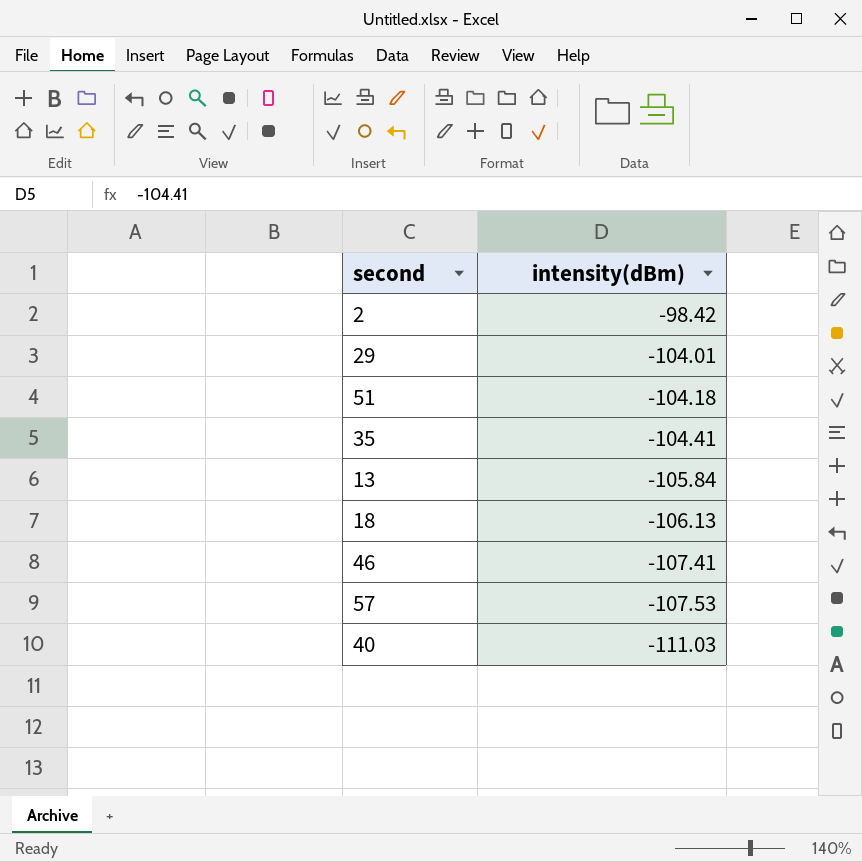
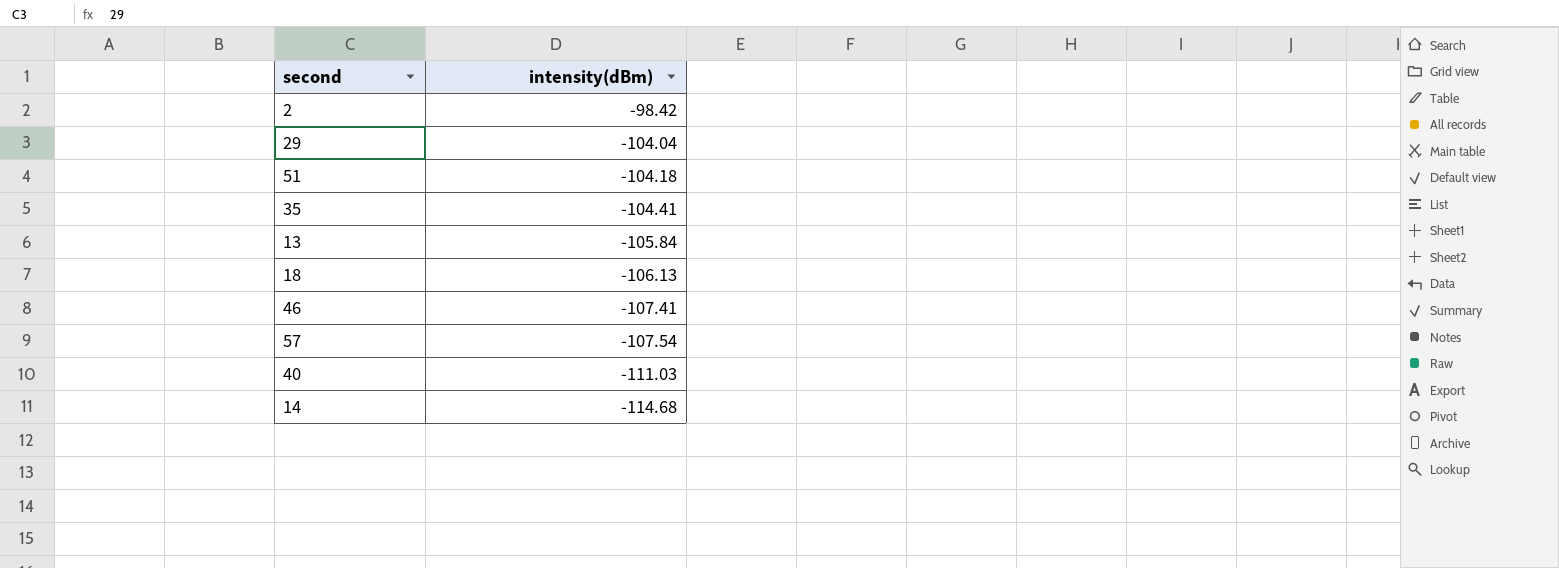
29 | intensity(dBm): -104.01 -> -104.04
57 | intensity(dBm): -107.53 -> -107.54
row 14: none -> -114.68

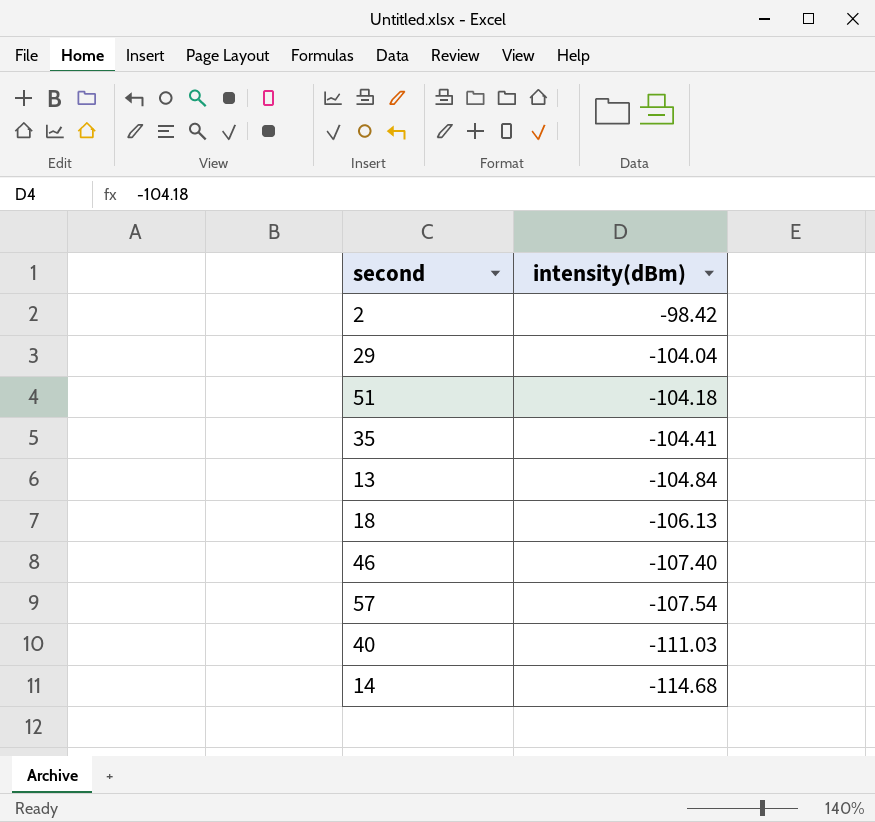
13 | intensity(dBm): -105.84 -> -104.84
46 | intensity(dBm): -107.41 -> -107.40

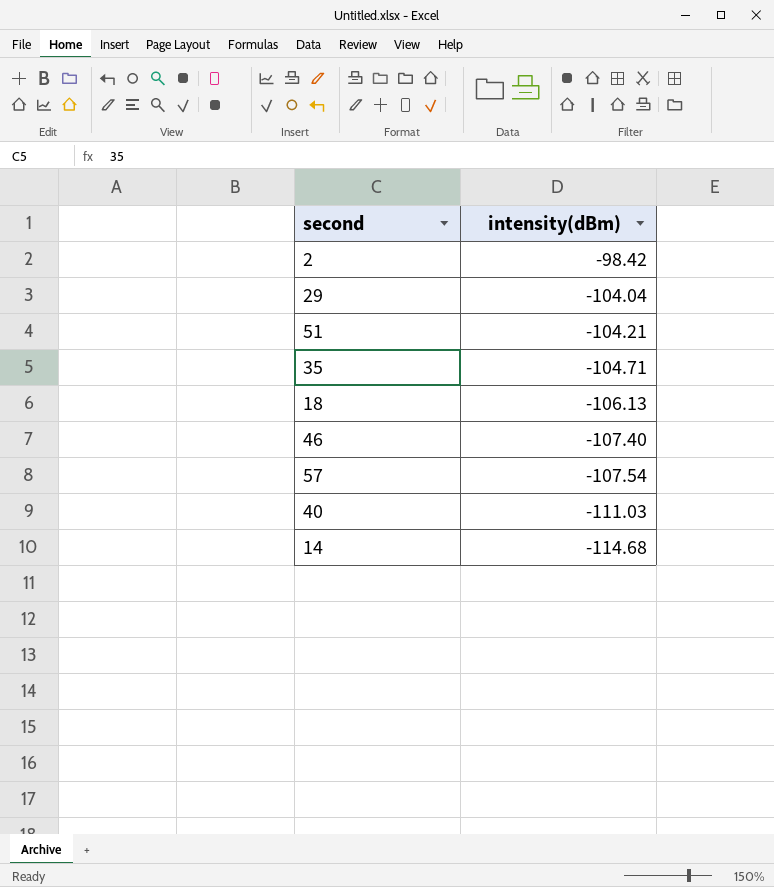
row 13: -104.84 -> none
51 | intensity(dBm): -104.18 -> -104.21
35 | intensity(dBm): -104.41 -> -104.71

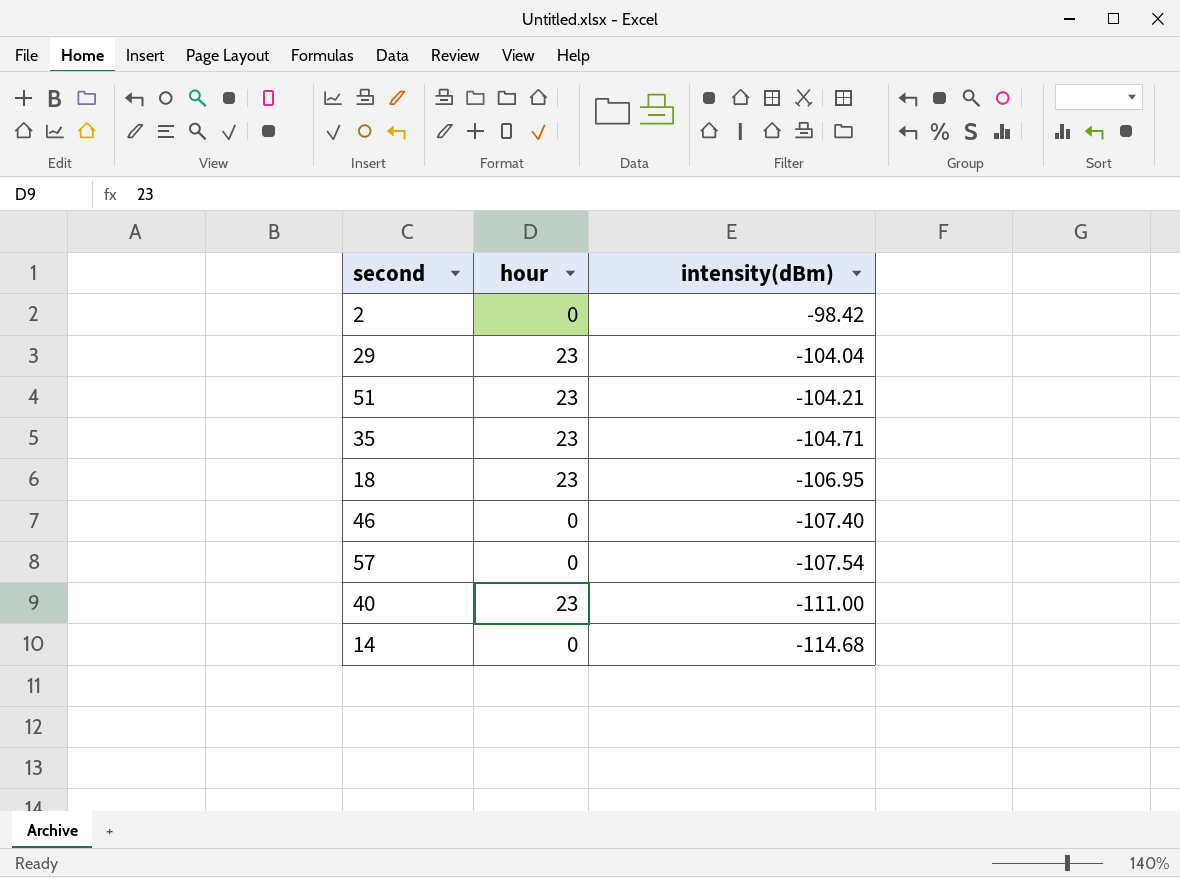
column hour | position: none -> 2
18 | intensity(dBm): -106.13 -> -106.95
40 | intensity(dBm): -111.03 -> -111.00

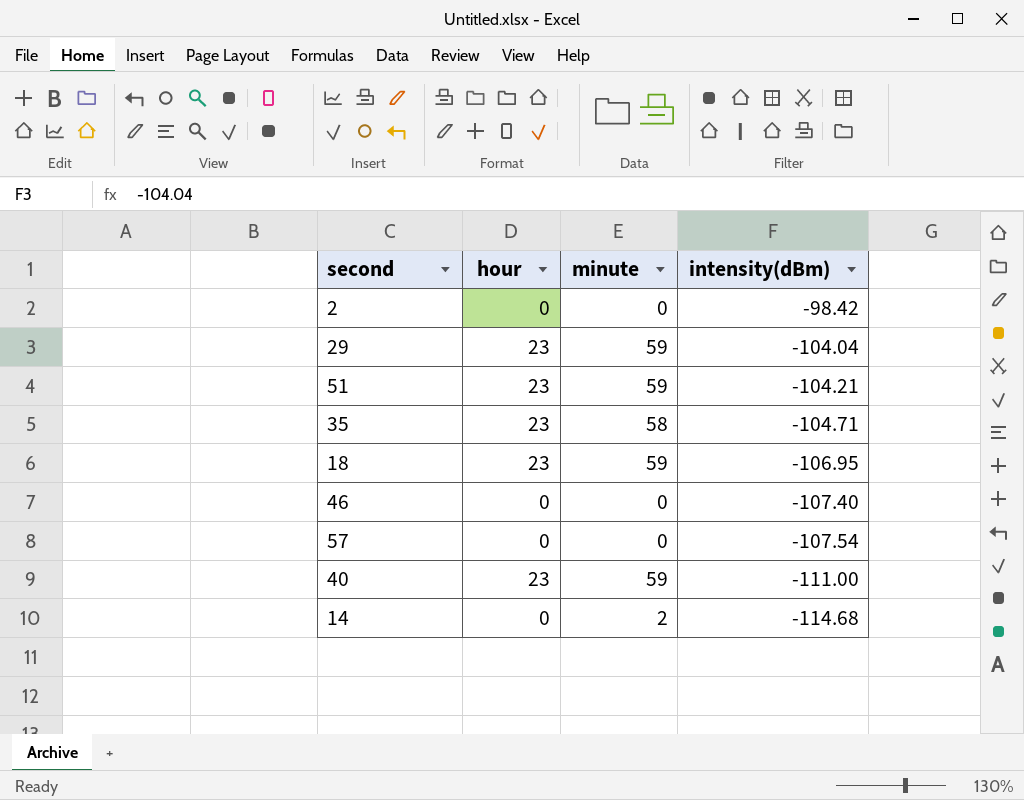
column minute | position: none -> 3

